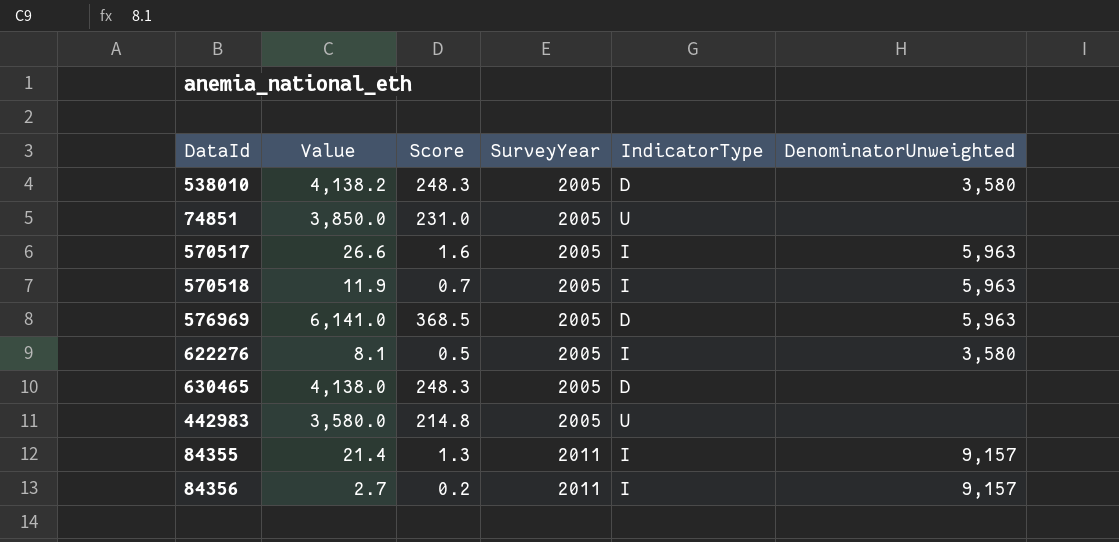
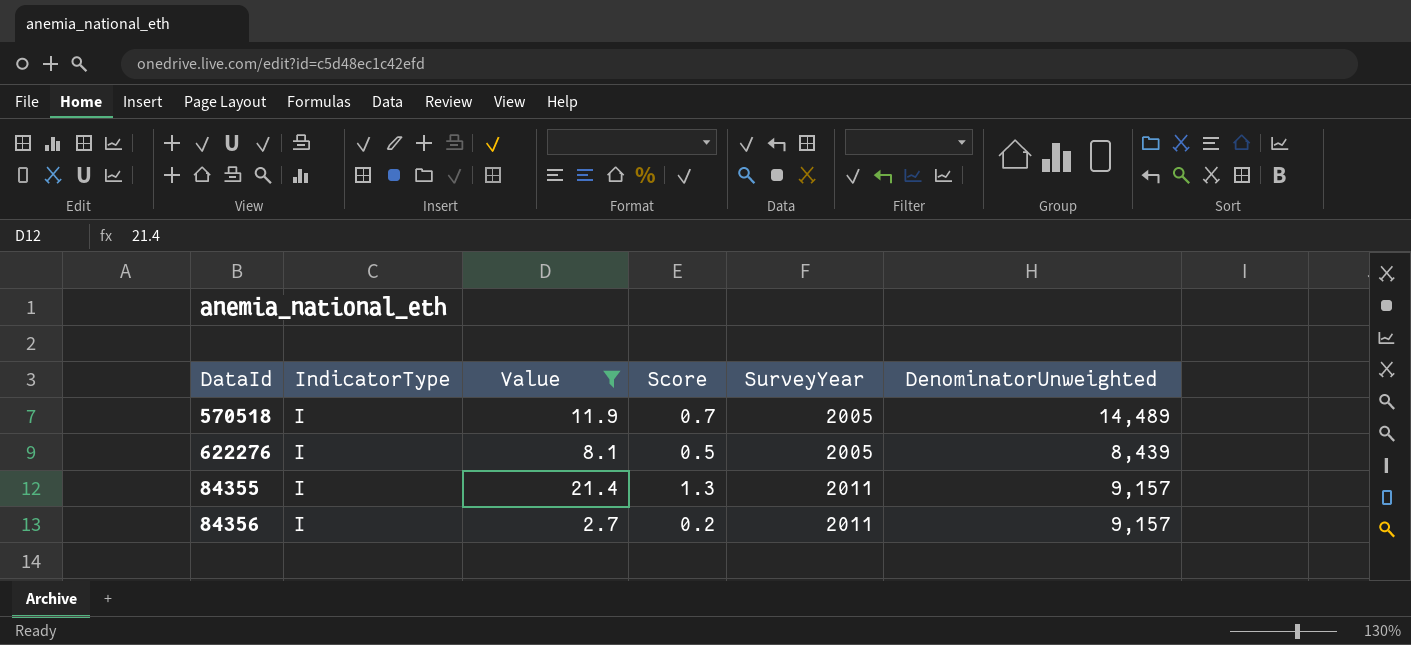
filter: none -> Value <= 21.4
column IndicatorType | position: 5 -> 2
570518 | DenominatorUnweighted: 5,963 -> 14,489
622276 | DenominatorUnweighted: 3,580 -> 8,439

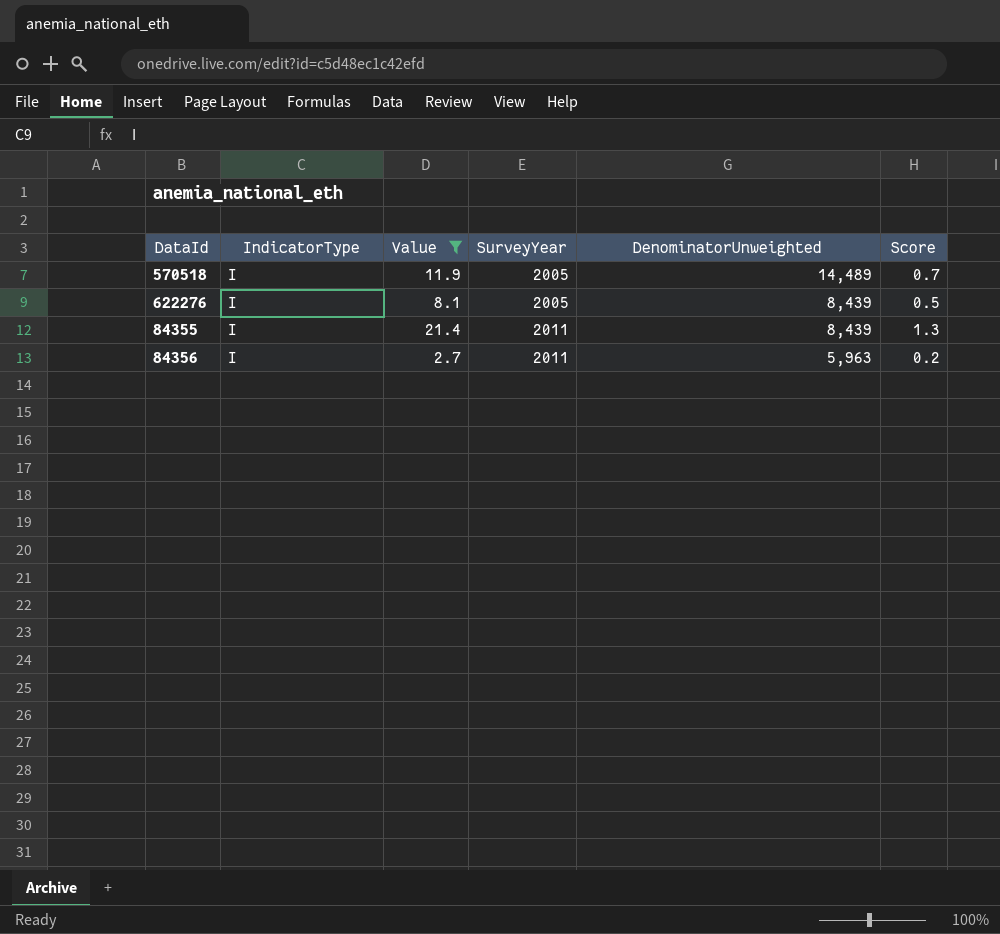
column Score | position: 4 -> 6
84355 | DenominatorUnweighted: 9,157 -> 8,439
84356 | DenominatorUnweighted: 9,157 -> 5,963

